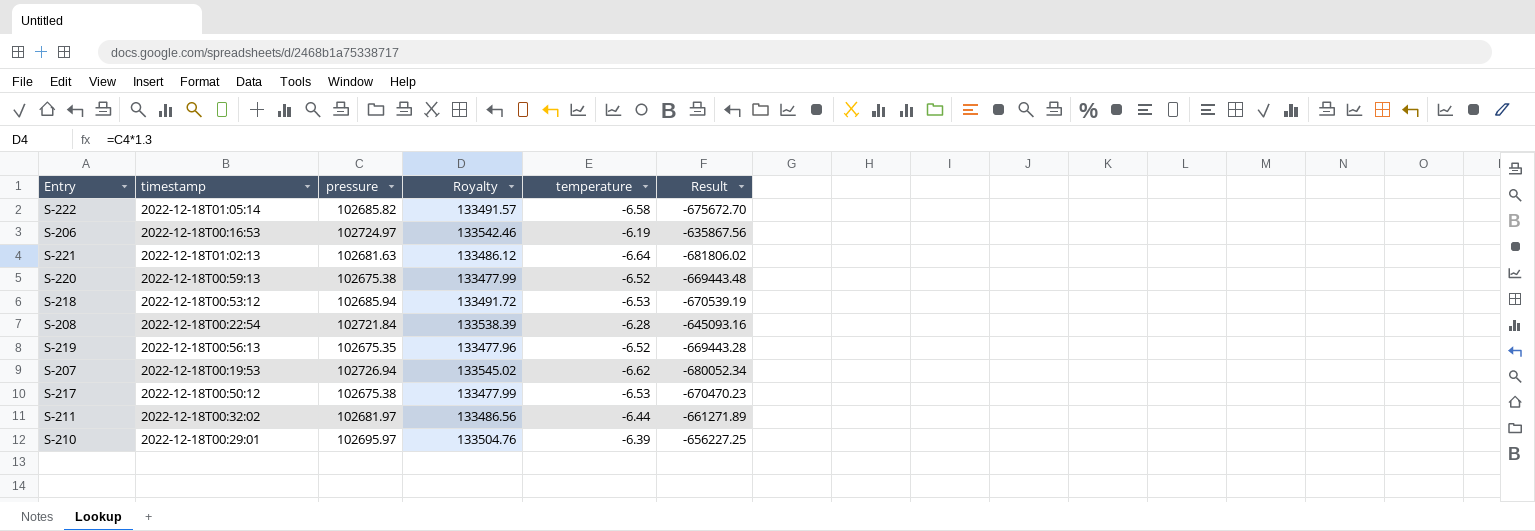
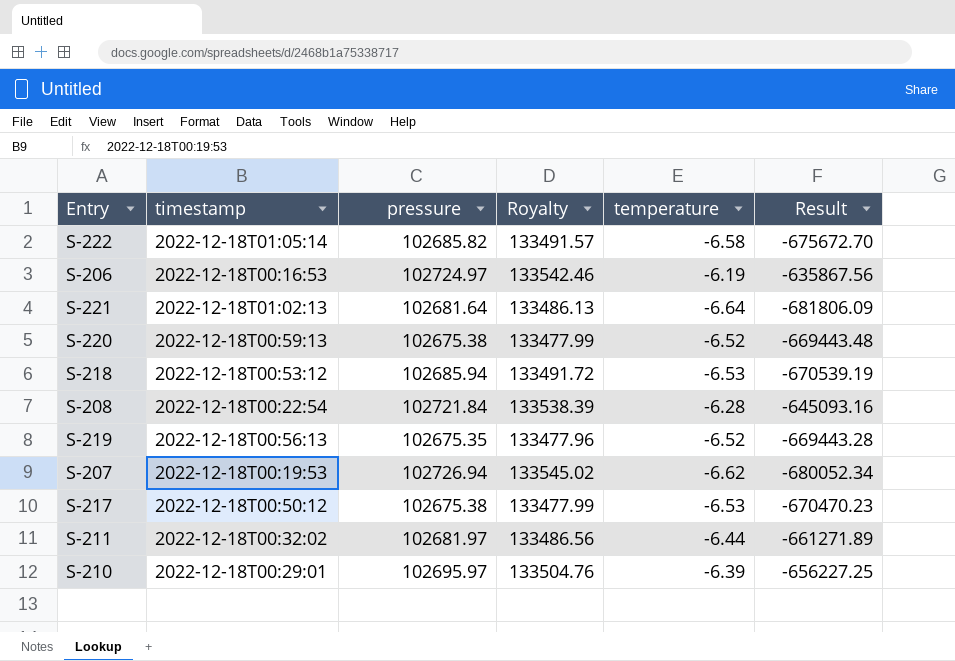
S-221 | pressure: 102681.63 -> 102681.64
S-221 | Royalty: 133486.12 -> 133486.13
S-221 | Result: -681806.02 -> -681806.09

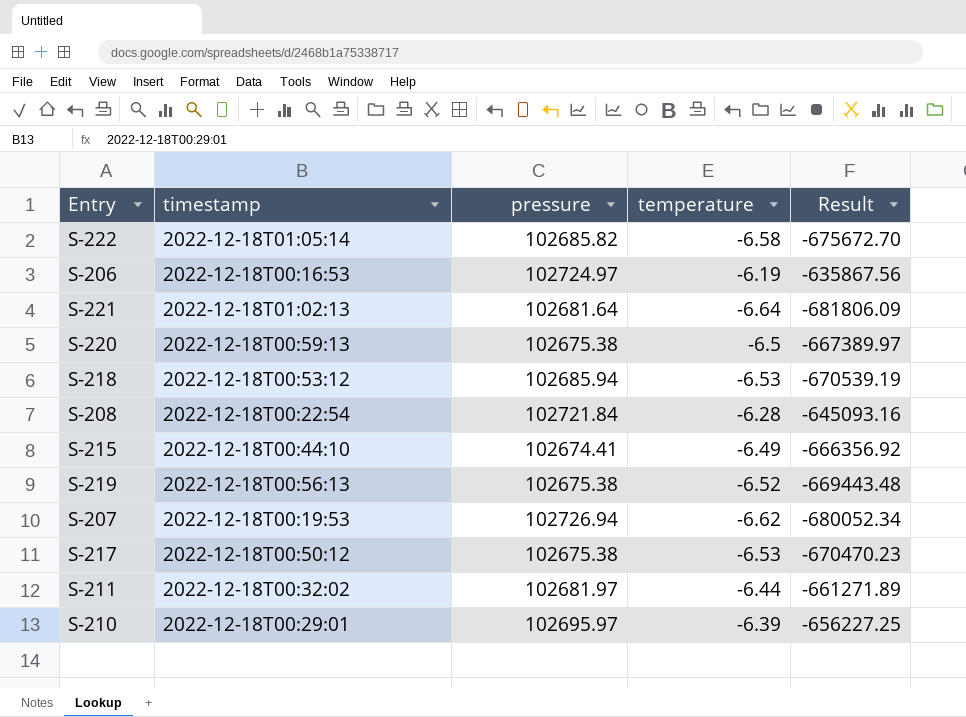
column Royalty | formula: [pressure] * 1.3 -> none
S-220 | temperature: -6.52 -> -6.5
S-220 | Result: -669443.48 -> -667389.97
row S-215: none -> 2022-12-18T00:44:10 | 102674.41 | -6.49 | -666356.92
S-219 | pressure: 102675.35 -> 102675.38
S-219 | Result: -669443.28 -> -669443.48

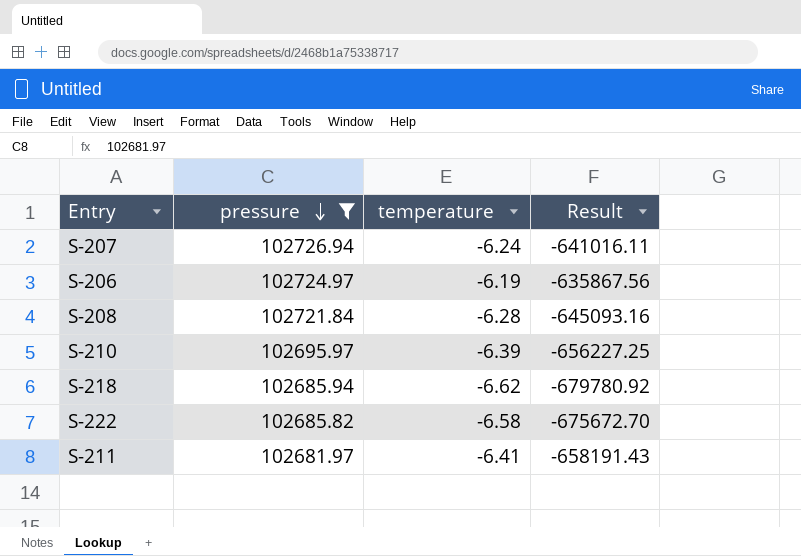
filter: none -> pressure >= 102681.97
row order: none -> pressure descending
column timestamp | position: 2 -> none
S-207 | temperature: -6.62 -> -6.24
S-207 | Result: -680052.34 -> -641016.11
S-218 | temperature: -6.53 -> -6.62
S-218 | Result: -670539.19 -> -679780.92
S-211 | temperature: -6.44 -> -6.41
S-211 | Result: -661271.89 -> -658191.43

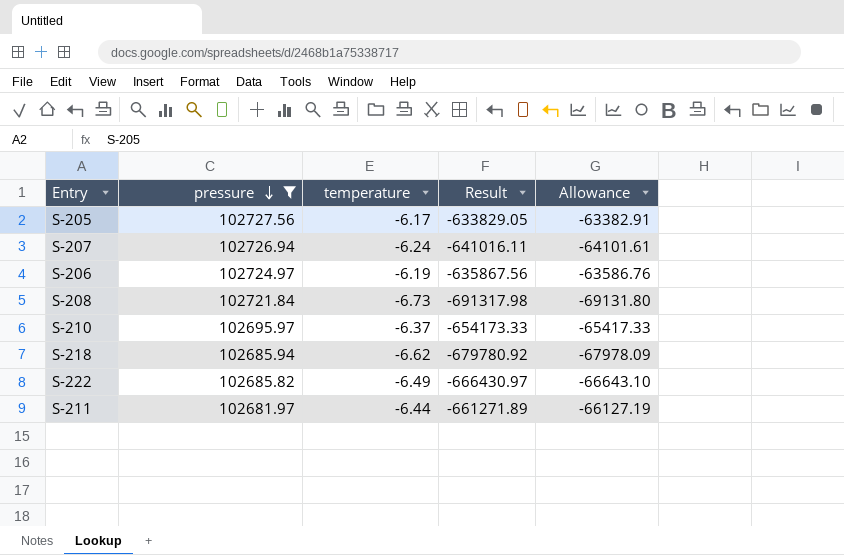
column Allowance | formula: none -> [Result] * 0.1
row S-205: none -> 102727.56 | -6.17 | -633829.05 | -63382.91
S-208 | temperature: -6.28 -> -6.73
S-208 | Result: -645093.16 -> -691317.98
S-210 | temperature: -6.39 -> -6.37
S-210 | Result: -656227.25 -> -654173.33
S-222 | temperature: -6.58 -> -6.49
S-222 | Result: -675672.70 -> -666430.97
S-211 | temperature: -6.41 -> -6.44
S-211 | Result: -658191.43 -> -661271.89

